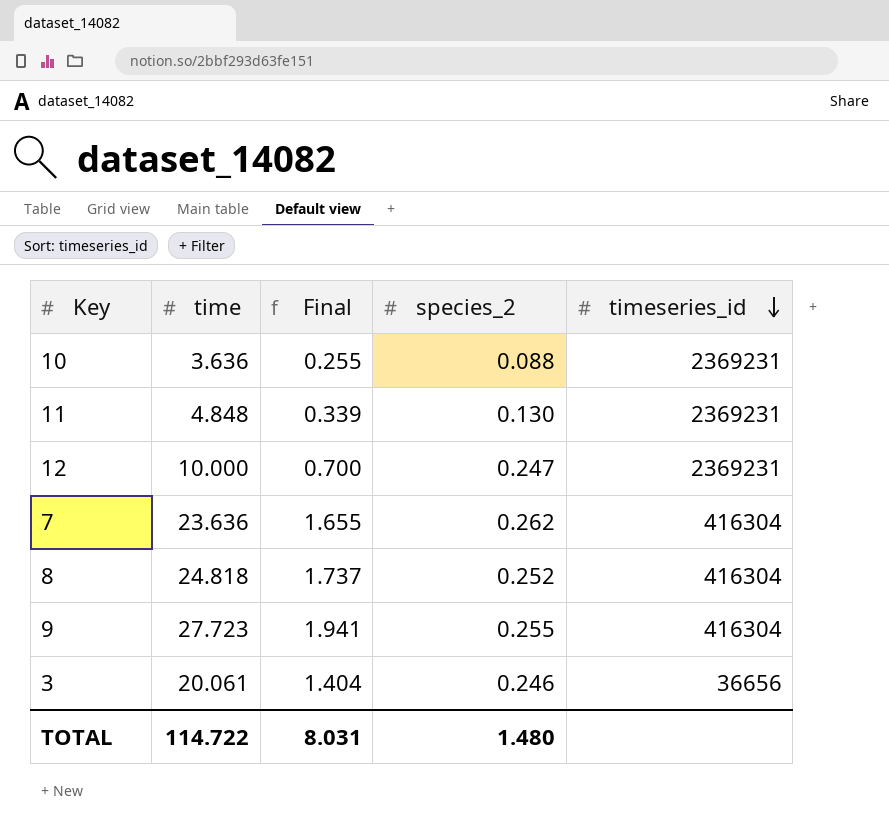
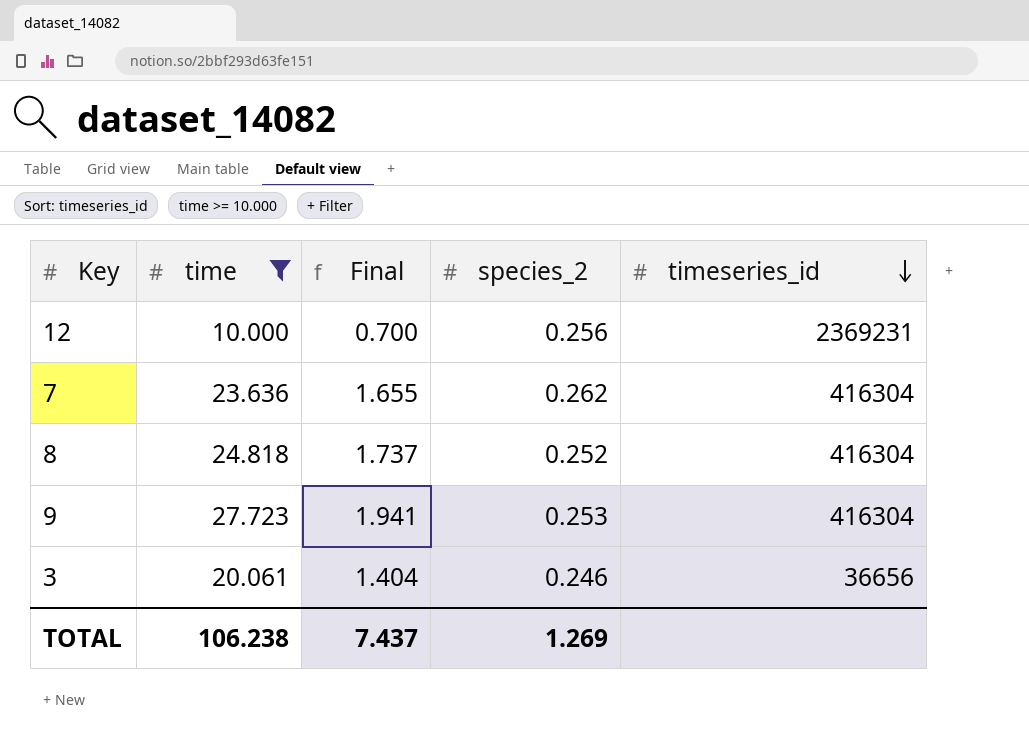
filter: none -> time >= 10.000
12 | species_2: 0.247 -> 0.256
9 | species_2: 0.255 -> 0.253
TOTAL | time: 114.722 -> 106.238
TOTAL | Final: 8.031 -> 7.437
TOTAL | species_2: 1.480 -> 1.269

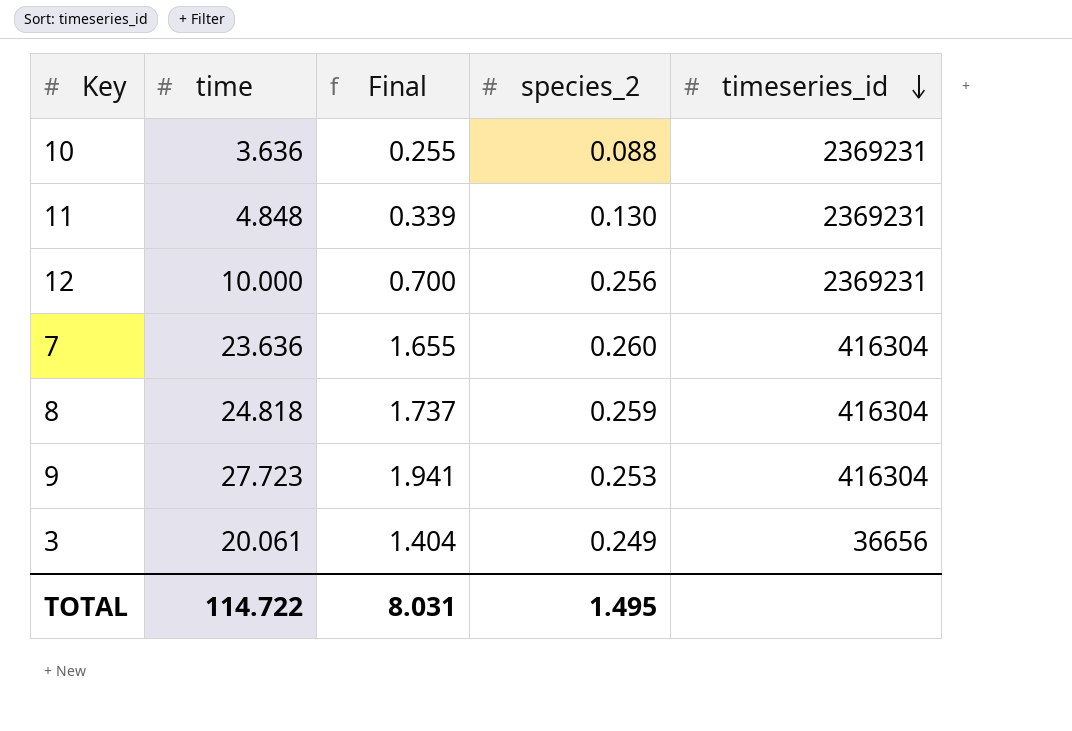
filter: time >= 10.000 -> none
7 | species_2: 0.262 -> 0.260
8 | species_2: 0.252 -> 0.259
3 | species_2: 0.246 -> 0.249
TOTAL | time: 106.238 -> 114.722
TOTAL | Final: 7.437 -> 8.031
TOTAL | species_2: 1.269 -> 1.495

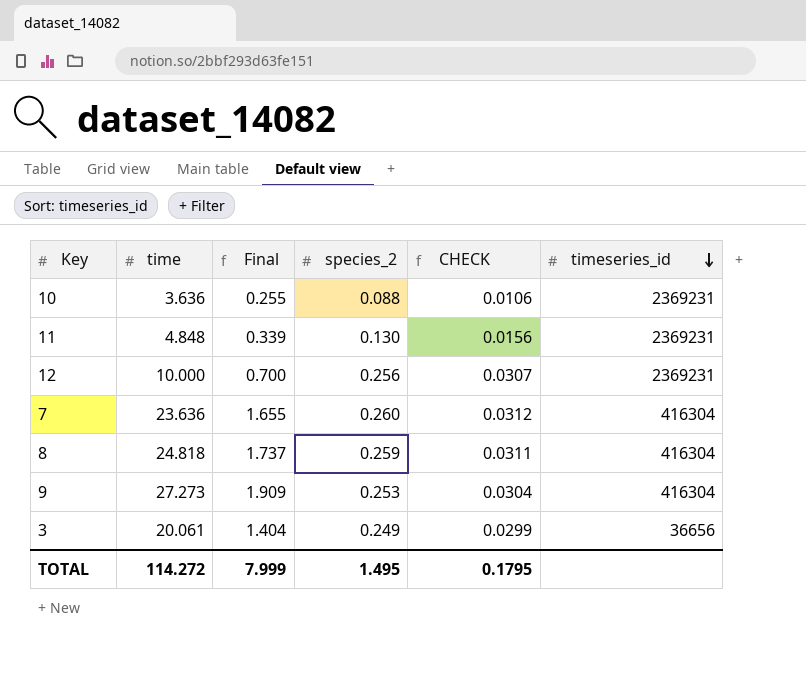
column CHECK | formula: none -> [species_2] * 0.12
9 | time: 27.723 -> 27.273
9 | Final: 1.941 -> 1.909
TOTAL | time: 114.722 -> 114.272
TOTAL | Final: 8.031 -> 7.999

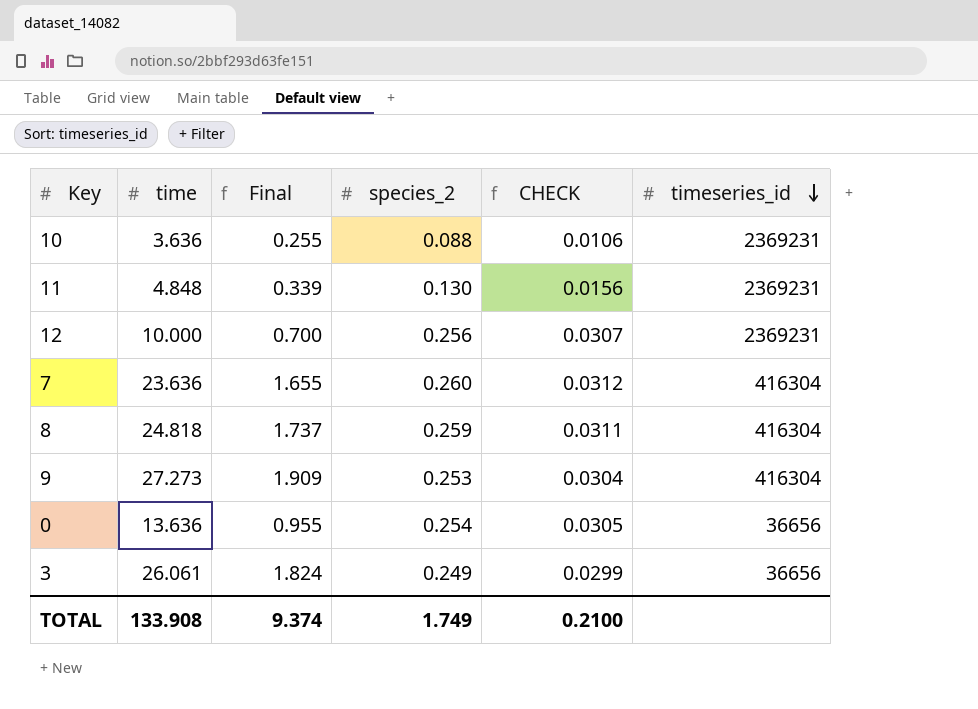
row 0: none -> 13.636 | 0.955 | 0.254 | 0.0305 | 36656
3 | time: 20.061 -> 26.061
3 | Final: 1.404 -> 1.824
TOTAL | time: 114.272 -> 133.908
TOTAL | Final: 7.999 -> 9.374
TOTAL | species_2: 1.495 -> 1.749
TOTAL | CHECK: 0.1795 -> 0.2100

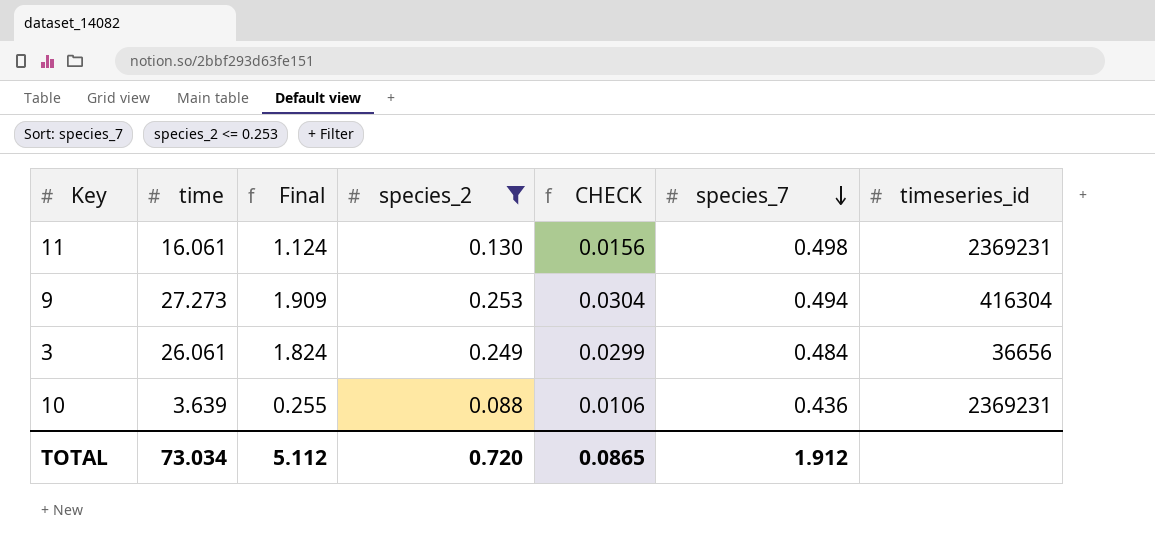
filter: none -> species_2 <= 0.253
row order: timeseries_id descending -> species_7 descending
column species_7 | position: none -> 6
11 | time: 4.848 -> 16.061
11 | Final: 0.339 -> 1.124
10 | time: 3.636 -> 3.639
TOTAL | time: 133.908 -> 73.034
TOTAL | Final: 9.374 -> 5.112
TOTAL | species_2: 1.749 -> 0.720
TOTAL | CHECK: 0.2100 -> 0.0865

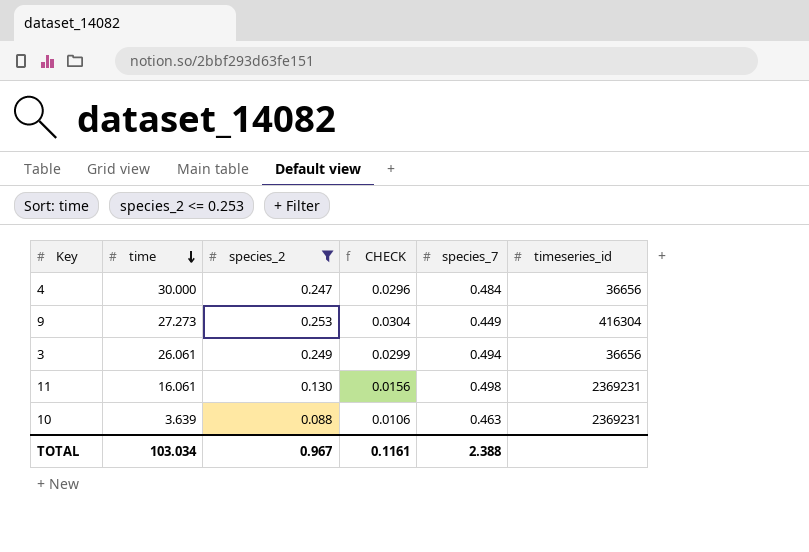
row order: species_7 descending -> time descending
column Final | formula: [time] * 0.07 -> none
row 4: none -> 30.000 | 0.247 | 0.0296 | 0.484 | 36656
9 | species_7: 0.494 -> 0.449
3 | species_7: 0.484 -> 0.494
10 | species_7: 0.436 -> 0.463
TOTAL | time: 73.034 -> 103.034
TOTAL | species_2: 0.720 -> 0.967
TOTAL | CHECK: 0.0865 -> 0.1161
TOTAL | species_7: 1.912 -> 2.388

